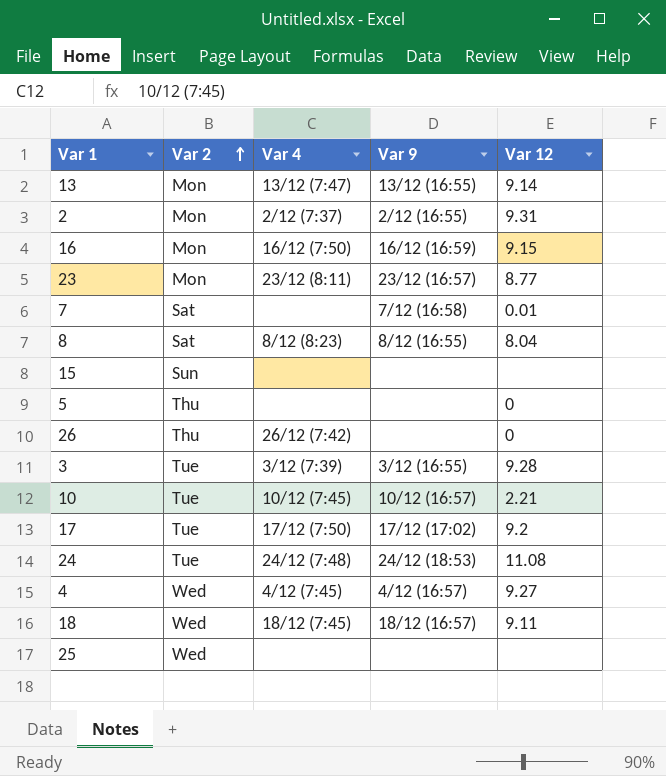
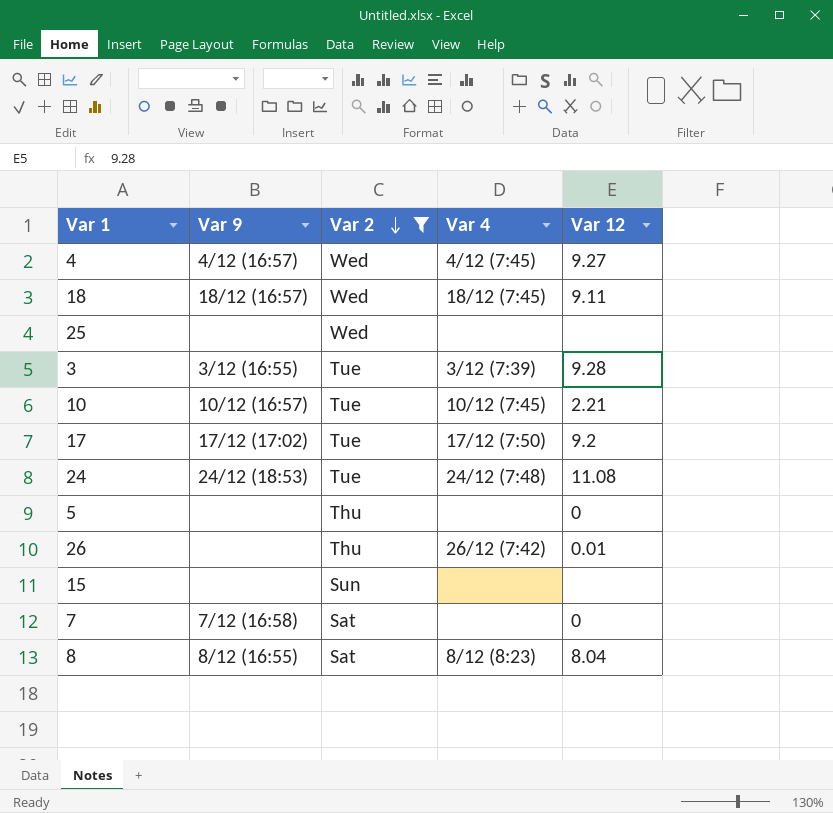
filter: none -> Var 2 != Mon
row order: Var 2 ascending -> Var 2 descending
column Var 9 | position: 4 -> 2
26 | Var 12: 0 -> 0.01
7 | Var 12: 0.01 -> 0

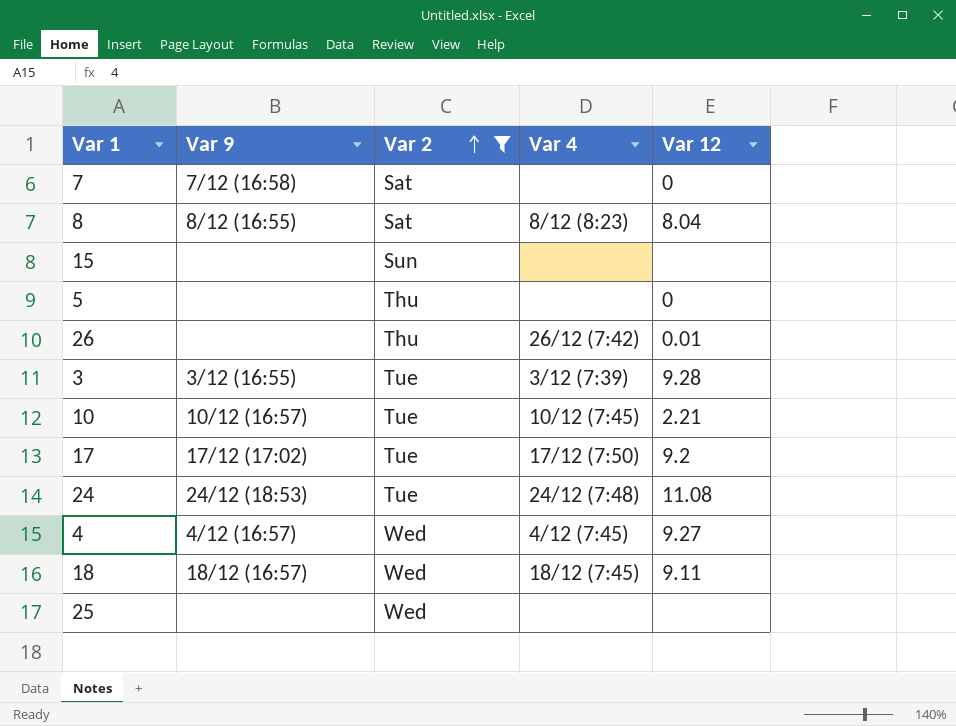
row order: Var 2 descending -> Var 2 ascending

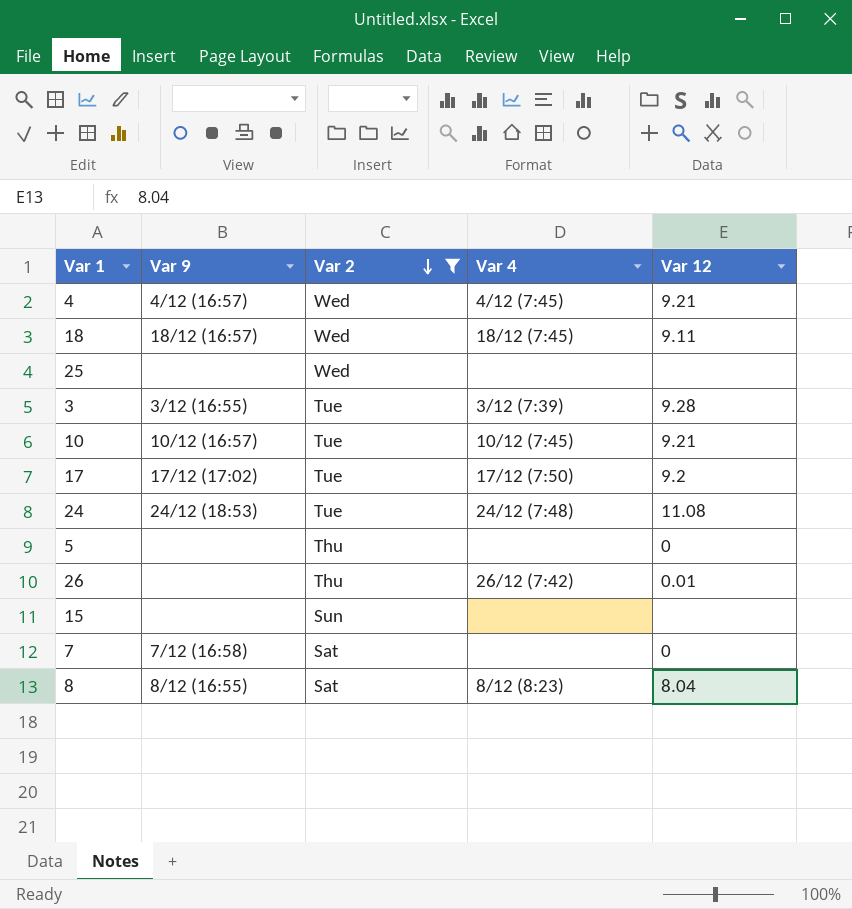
row order: Var 2 ascending -> Var 2 descending
4 | Var 12: 9.27 -> 9.21
10 | Var 12: 2.21 -> 9.21

